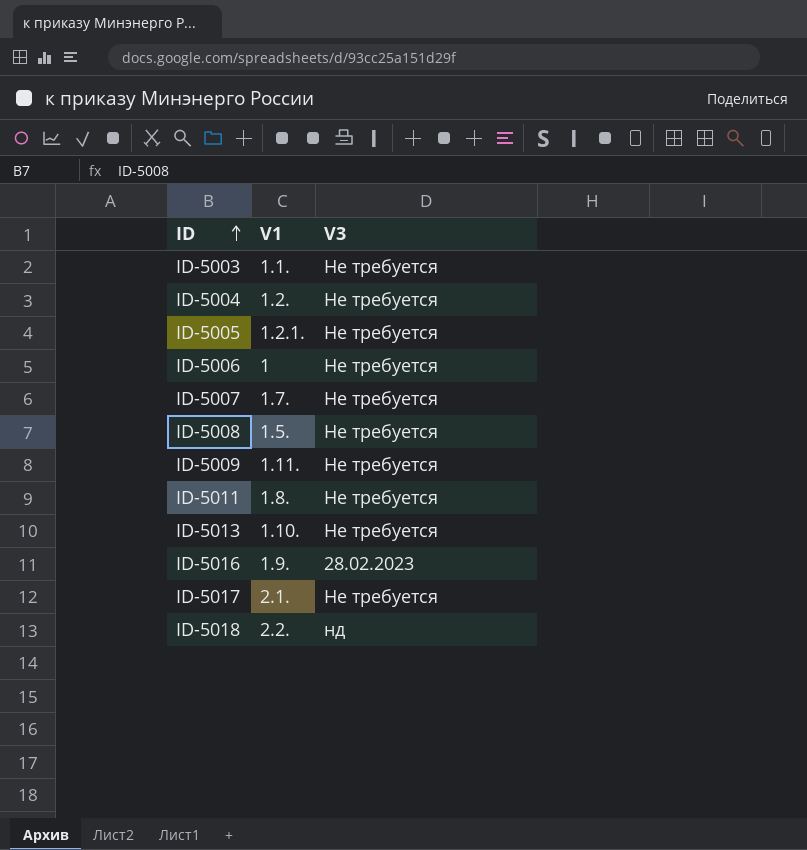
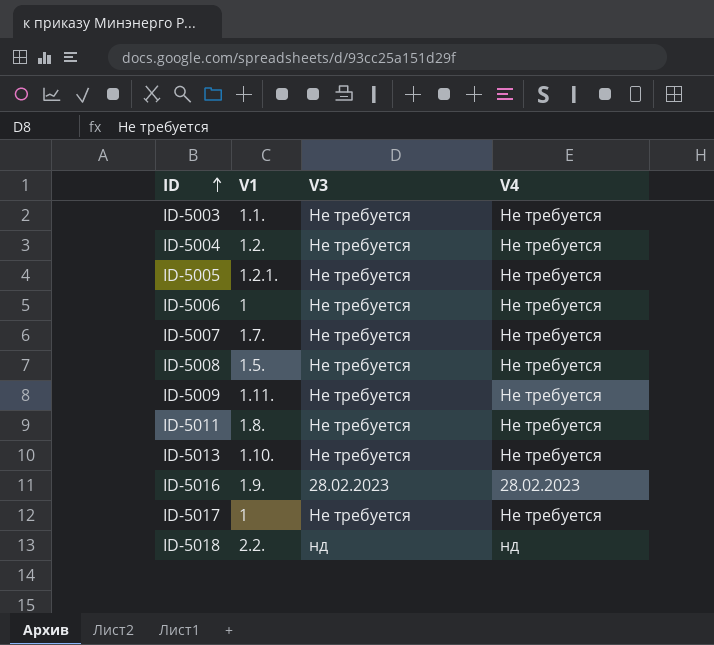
column V4 | position: none -> 4
ID-5017 | V1: 2.1. -> 1

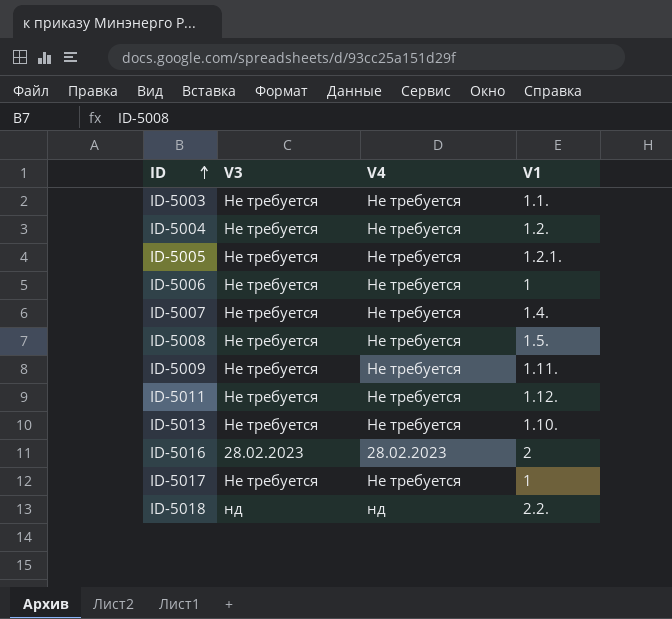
column V1 | position: 2 -> 4
ID-5007 | V1: 1.7. -> 1.4.
ID-5011 | V1: 1.8. -> 1.12.
ID-5016 | V1: 1.9. -> 2

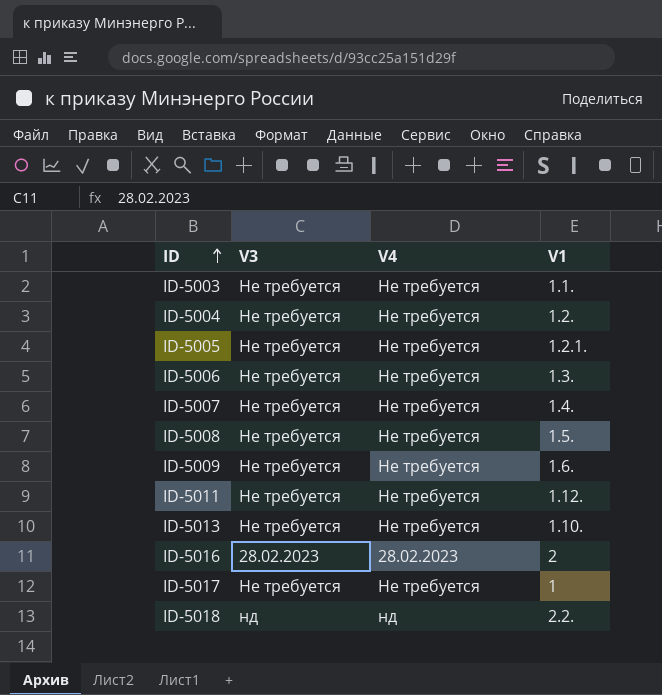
ID-5006 | V1: 1 -> 1.3.
ID-5009 | V1: 1.11. -> 1.6.

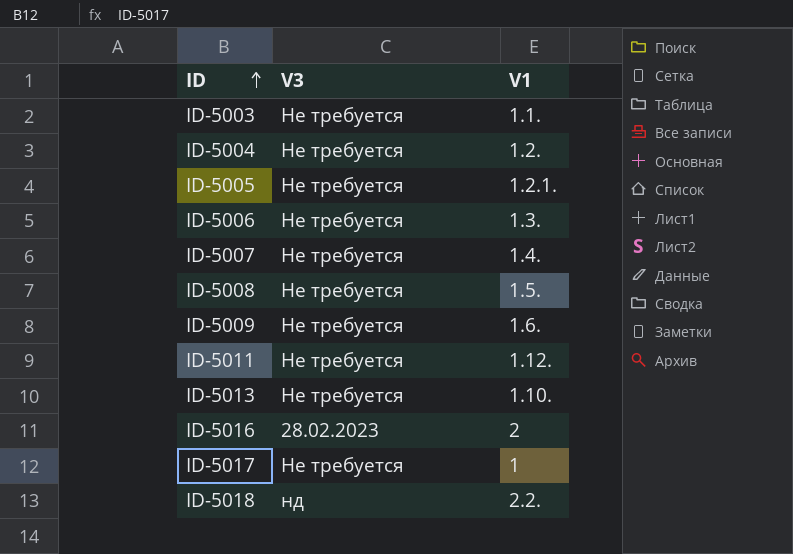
column V4 | position: 3 -> none

